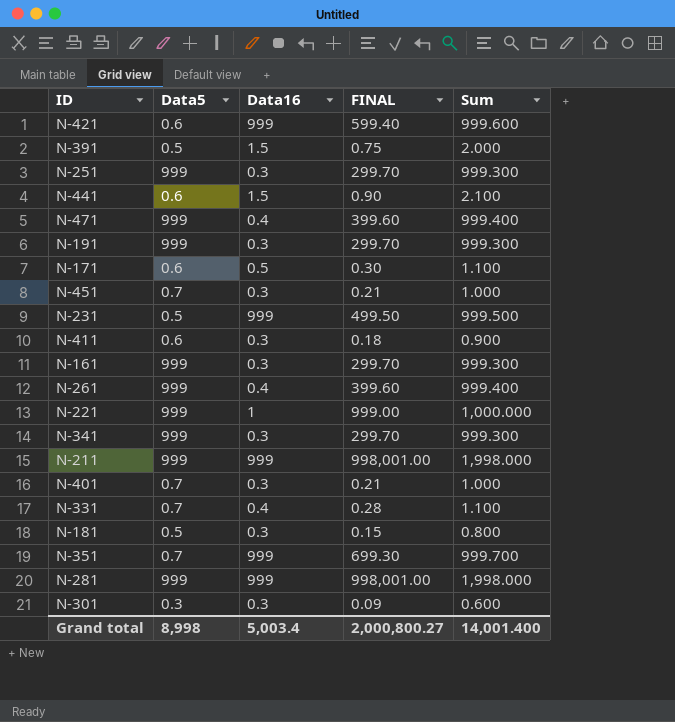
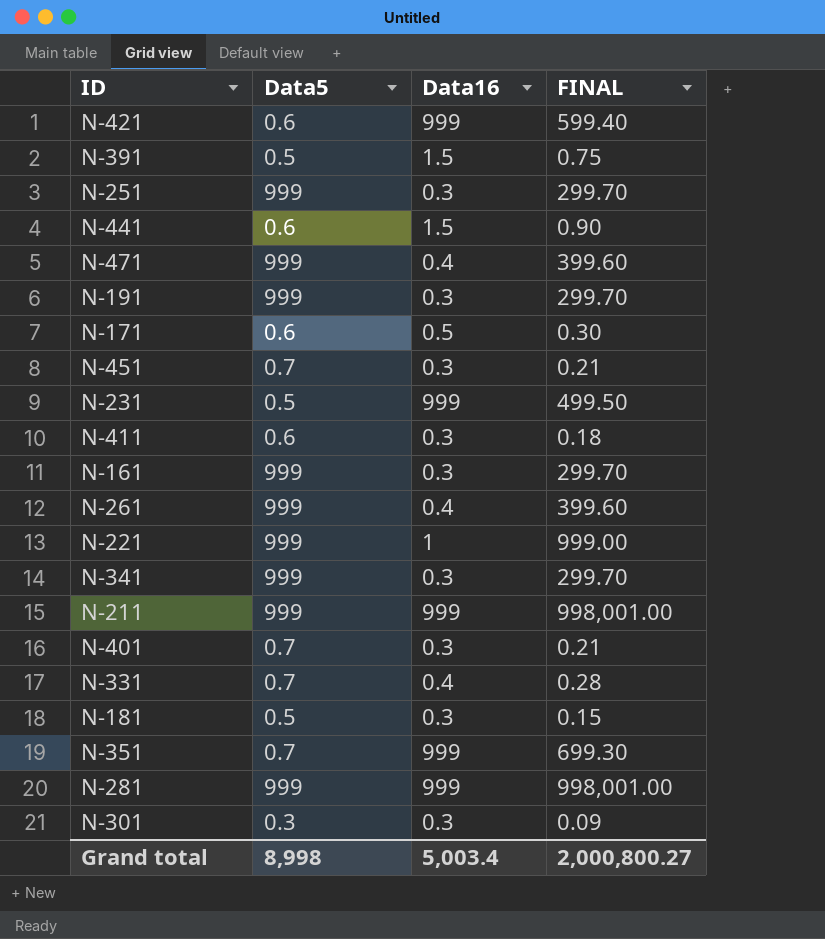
column Sum | formula: [Data5] + [Data16] -> none

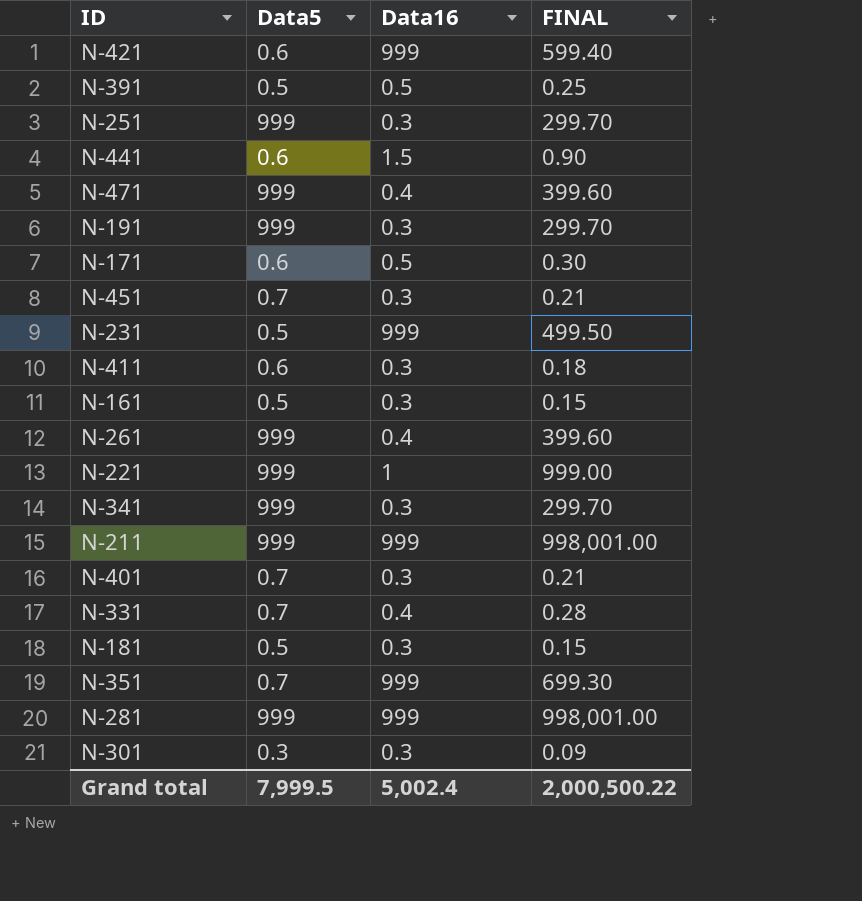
N-391 | Data16: 1.5 -> 0.5
N-391 | FINAL: 0.75 -> 0.25
N-161 | Data5: 999 -> 0.5
N-161 | FINAL: 299.70 -> 0.15
Grand total | Data5: 8,998 -> 7,999.5
Grand total | Data16: 5,003.4 -> 5,002.4
Grand total | FINAL: 2,000,800.27 -> 2,000,500.22

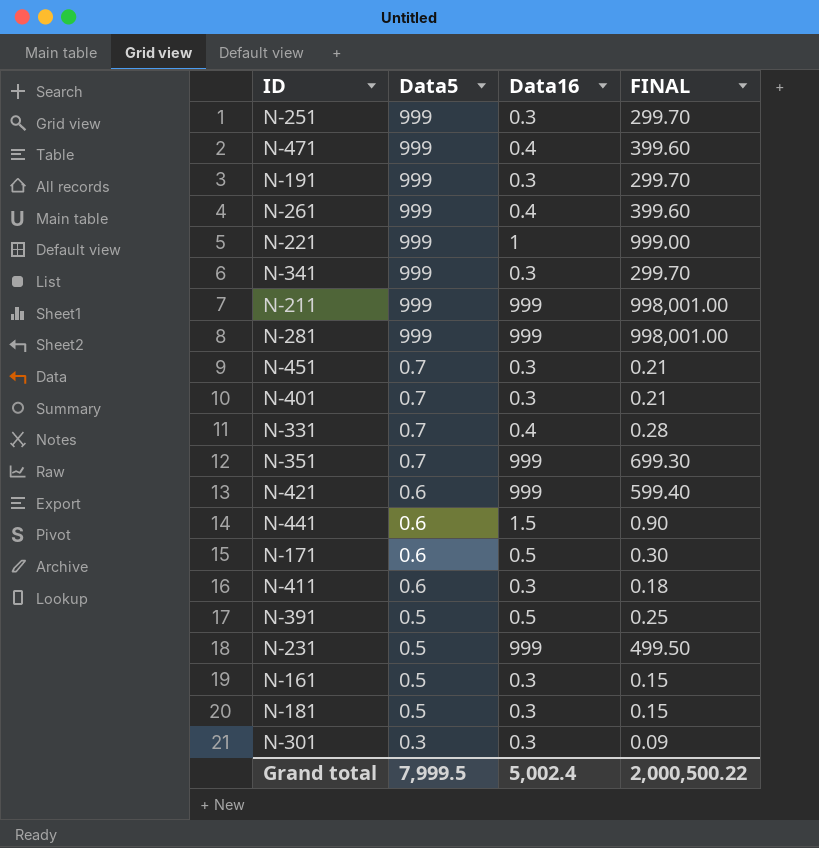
row order: none -> Data5 descending

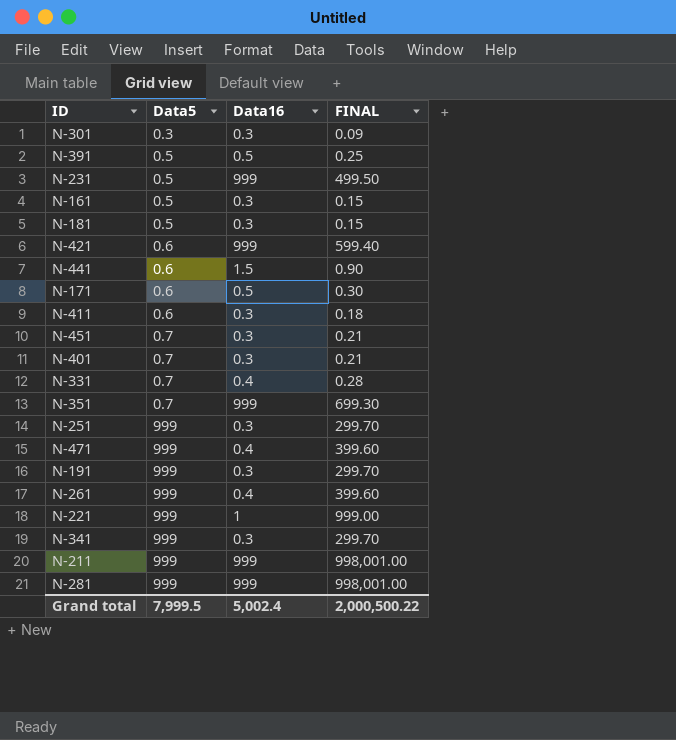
row order: Data5 descending -> Data5 ascending

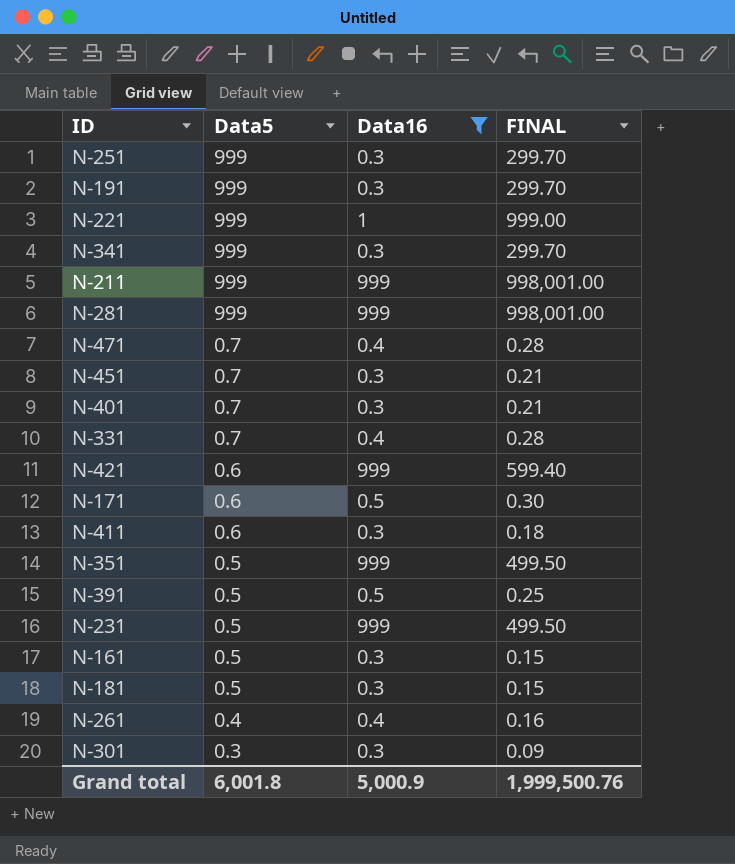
filter: none -> Data16 != 1.5
row order: Data5 ascending -> Data5 descending
N-471 | Data5: 999 -> 0.7
N-471 | FINAL: 399.60 -> 0.28
N-351 | Data5: 0.7 -> 0.5
N-351 | FINAL: 699.30 -> 499.50
N-261 | Data5: 999 -> 0.4
N-261 | FINAL: 399.60 -> 0.16
Grand total | Data5: 7,999.5 -> 6,001.8
Grand total | Data16: 5,002.4 -> 5,000.9
Grand total | FINAL: 2,000,500.22 -> 1,999,500.76

